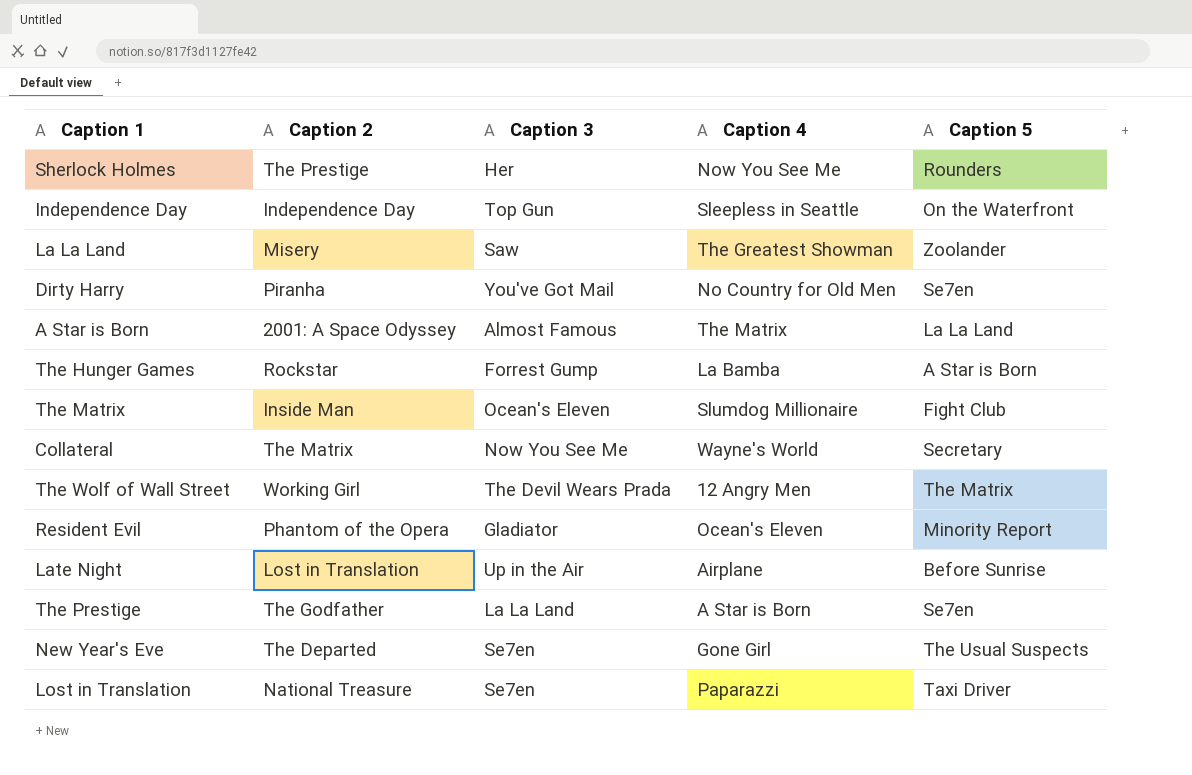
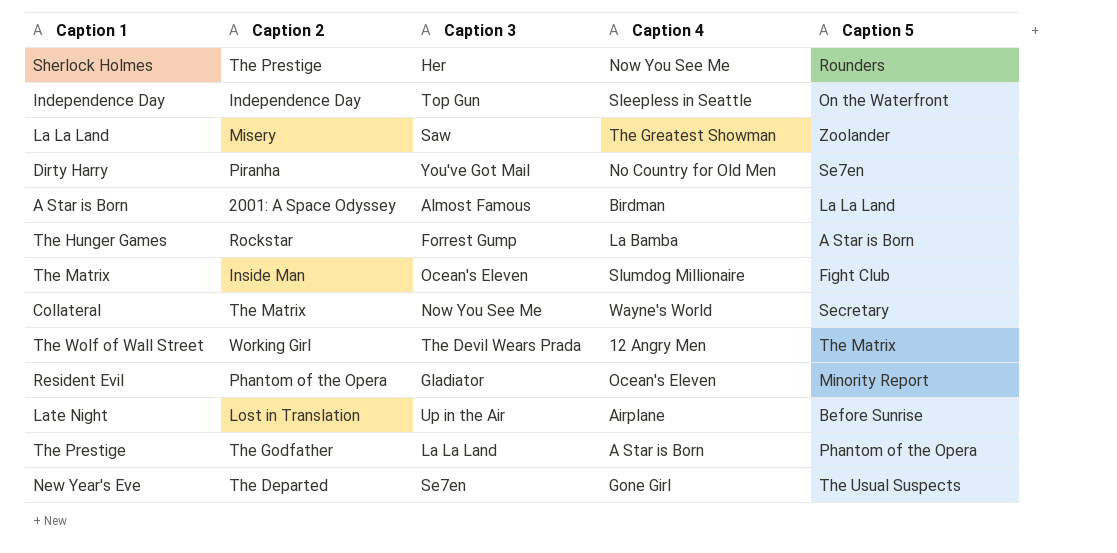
row Lost in Translation: National Treasure | Se7en | Paparazzi | Taxi Driver -> none
A Star is Born | Caption 4: The Matrix -> Birdman
The Prestige | Caption 5: Se7en -> Phantom of the Opera

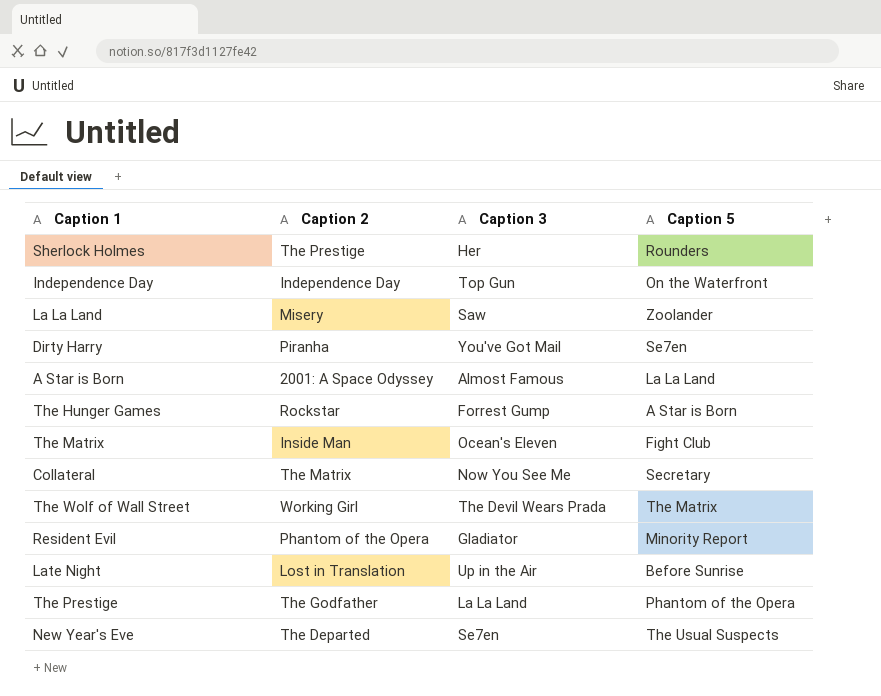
column Caption 4 | position: 4 -> none

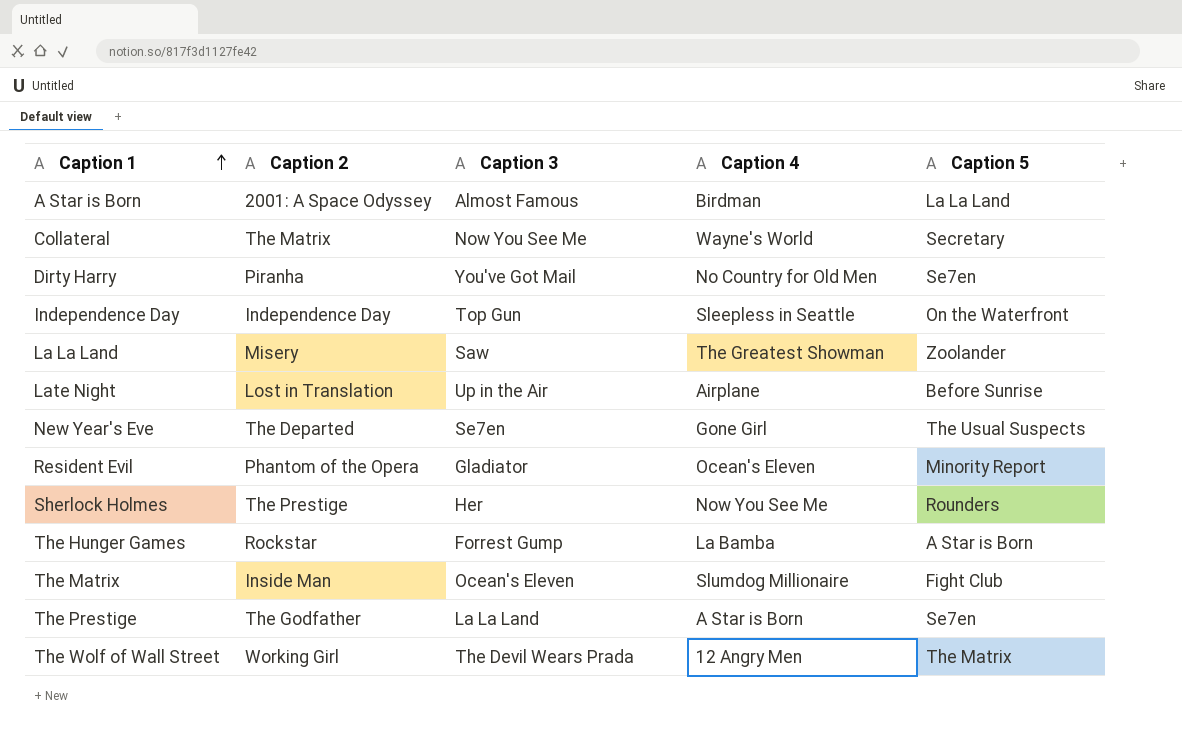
row order: none -> Caption 1 ascending
column Caption 4 | position: none -> 4
The Prestige | Caption 5: Phantom of the Opera -> Se7en

